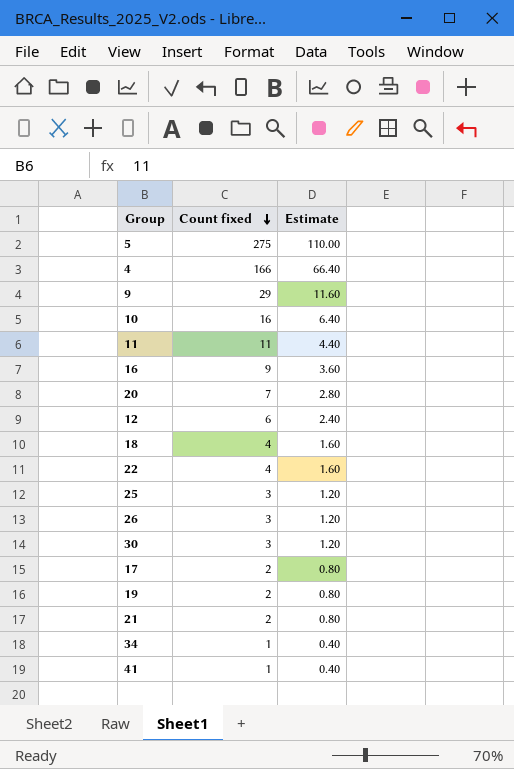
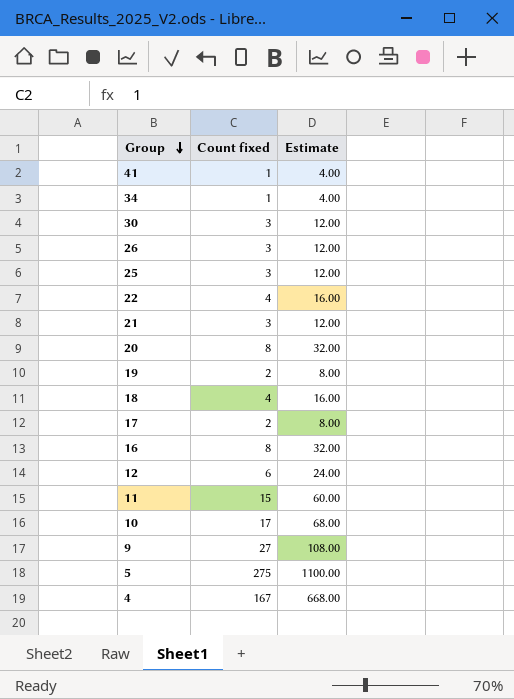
row order: Count fixed descending -> Group descending
column Estimate | formula: [Count fixed] * 0.4 -> [Count fixed] * 4
21 | Count fixed: 2 -> 3
20 | Count fixed: 7 -> 8
16 | Count fixed: 9 -> 8
11 | Count fixed: 11 -> 15
10 | Count fixed: 16 -> 17
9 | Count fixed: 29 -> 27
4 | Count fixed: 166 -> 167

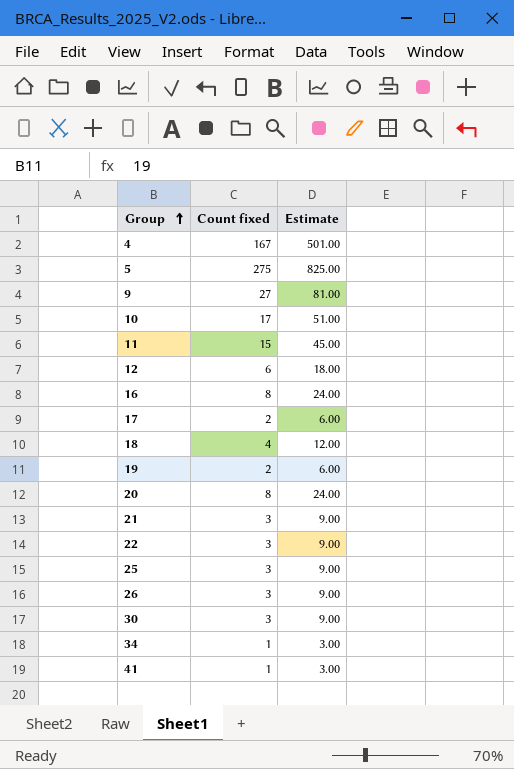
row order: Group descending -> Group ascending
column Estimate | formula: [Count fixed] * 4 -> [Count fixed] * 3
22 | Count fixed: 4 -> 3

